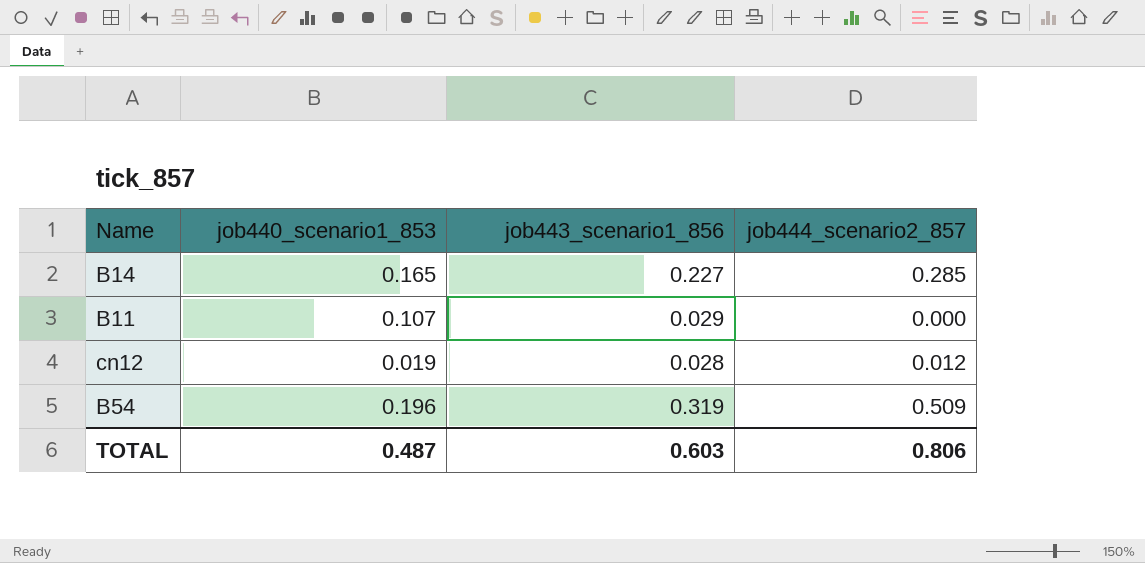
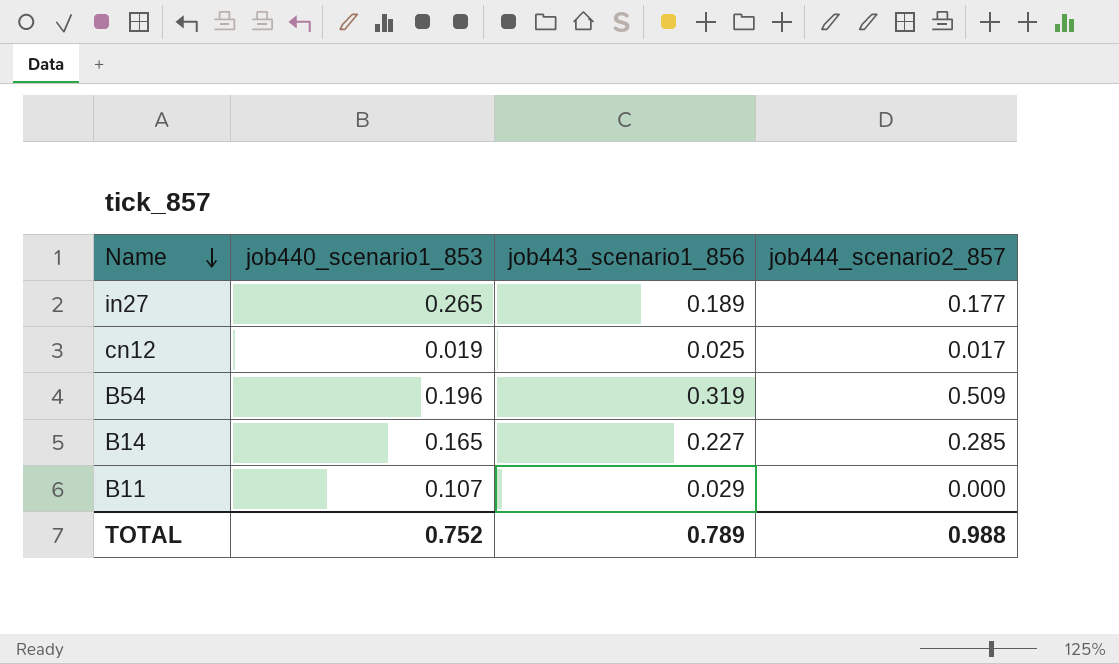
row order: none -> Name descending
row in27: none -> 0.265 | 0.189 | 0.177
cn12 | job443_scenario1_856: 0.028 -> 0.025
cn12 | job444_scenario2_857: 0.012 -> 0.017
TOTAL | job440_scenario1_853: 0.487 -> 0.752
TOTAL | job443_scenario1_856: 0.603 -> 0.789
TOTAL | job444_scenario2_857: 0.806 -> 0.988

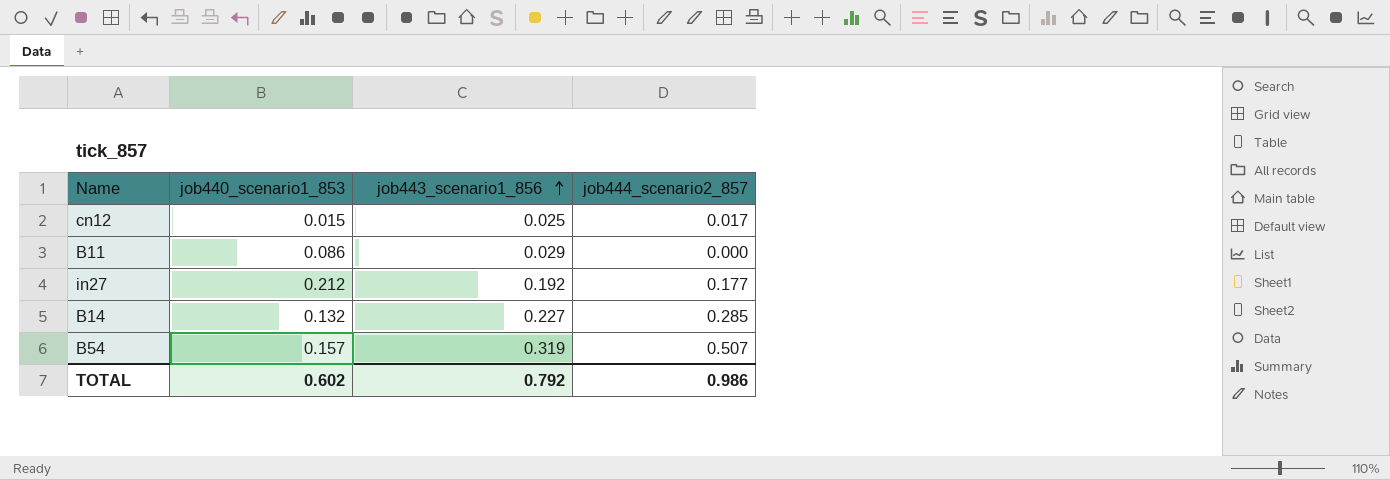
row order: Name descending -> job443_scenario1_856 ascending
cn12 | job440_scenario1_853: 0.019 -> 0.015
B11 | job440_scenario1_853: 0.107 -> 0.086
in27 | job440_scenario1_853: 0.265 -> 0.212
in27 | job443_scenario1_856: 0.189 -> 0.192
B14 | job440_scenario1_853: 0.165 -> 0.132
B54 | job440_scenario1_853: 0.196 -> 0.157
B54 | job444_scenario2_857: 0.509 -> 0.507
TOTAL | job440_scenario1_853: 0.752 -> 0.602
TOTAL | job443_scenario1_856: 0.789 -> 0.792
TOTAL | job444_scenario2_857: 0.988 -> 0.986

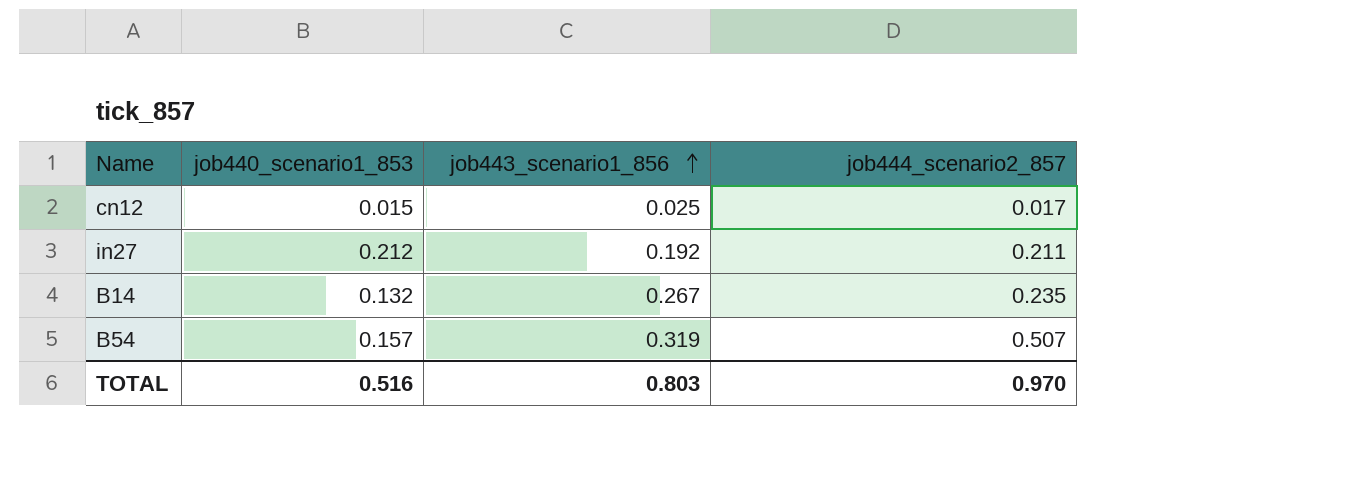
row B11: 0.086 | 0.029 | 0.000 -> none
in27 | job444_scenario2_857: 0.177 -> 0.211
B14 | job443_scenario1_856: 0.227 -> 0.267
B14 | job444_scenario2_857: 0.285 -> 0.235
TOTAL | job440_scenario1_853: 0.602 -> 0.516
TOTAL | job443_scenario1_856: 0.792 -> 0.803
TOTAL | job444_scenario2_857: 0.986 -> 0.970

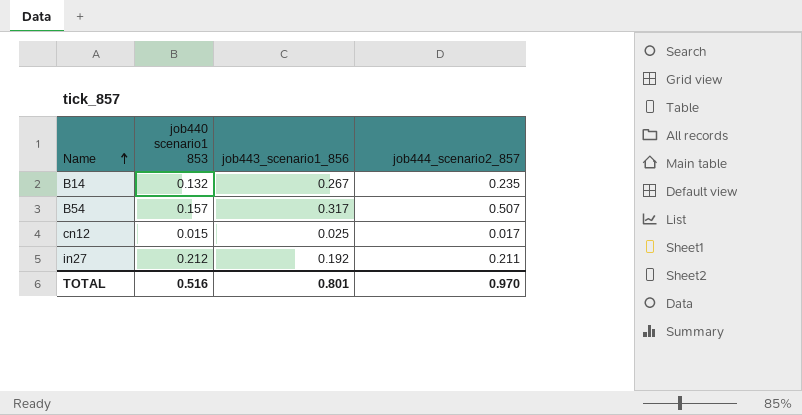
row order: job443_scenario1_856 ascending -> Name ascending
column name: job440_scenario1_853 -> job440 scenario1 853
B54 | job443_scenario1_856: 0.319 -> 0.317
TOTAL | job443_scenario1_856: 0.803 -> 0.801

